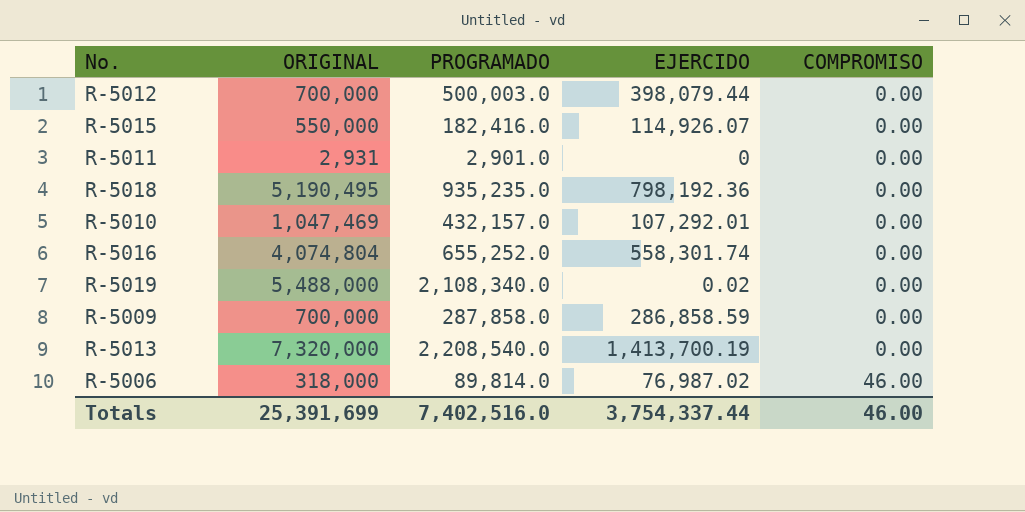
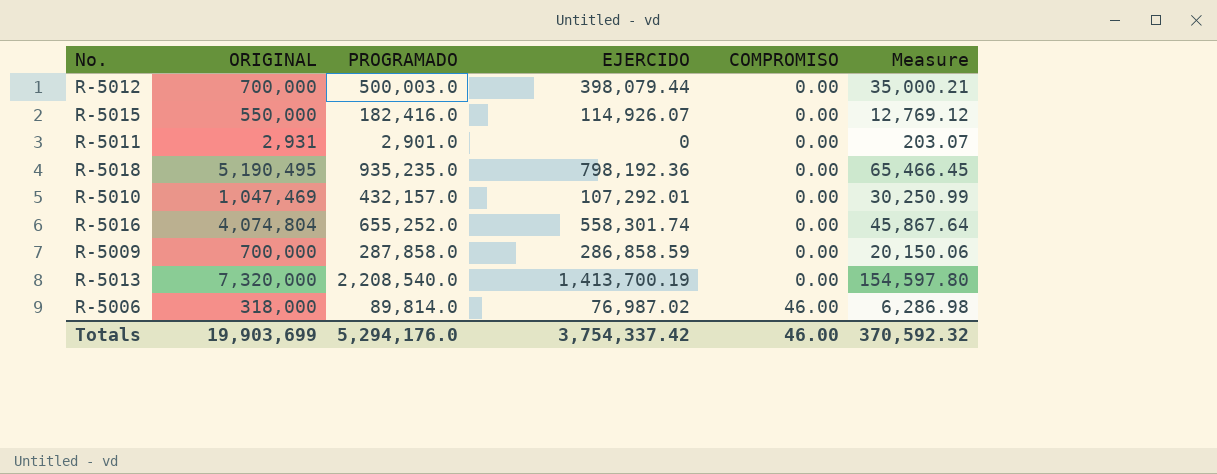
column Measure | formula: none -> [PROGRAMADO] * 0.07
row R-5019: 5,488,000 | 2,108,340.0 | 0.02 | 0.00 -> none
Totals | ORIGINAL: 25,391,699 -> 19,903,699
Totals | PROGRAMADO: 7,402,516.0 -> 5,294,176.0
Totals | EJERCIDO: 3,754,337.44 -> 3,754,337.42

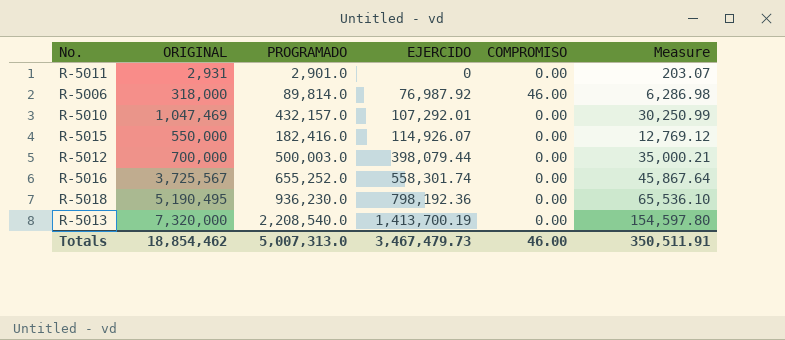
row order: COMPROMISO ascending -> EJERCIDO ascending
row R-5009: 700,000 | 287,858.0 | 286,858.59 | 0.00 | 20,150.06 -> none
R-5006 | EJERCIDO: 76,987.02 -> 76,987.92
R-5016 | ORIGINAL: 4,074,804 -> 3,725,567
R-5018 | PROGRAMADO: 935,235.0 -> 936,230.0
R-5018 | Measure: 65,466.45 -> 65,536.10
Totals | ORIGINAL: 19,903,699 -> 18,854,462
Totals | PROGRAMADO: 5,294,176.0 -> 5,007,313.0
Totals | EJERCIDO: 3,754,337.42 -> 3,467,479.73
Totals | Measure: 370,592.32 -> 350,511.91

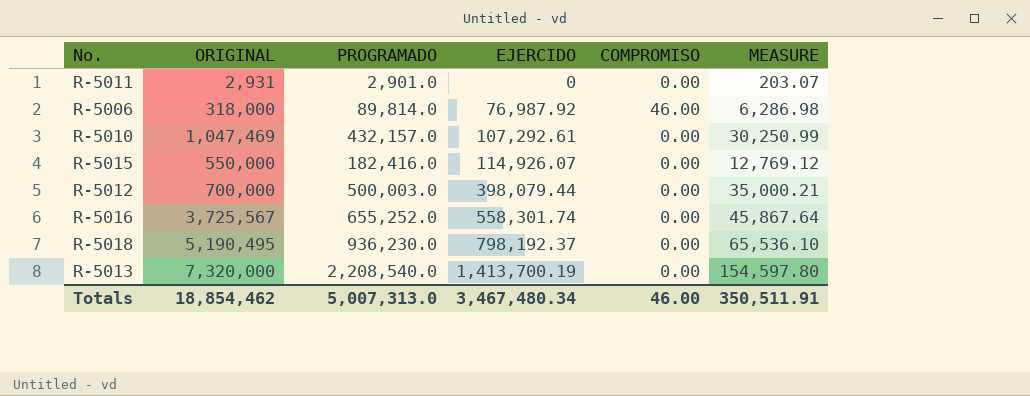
column name: Measure -> MEASURE
R-5010 | EJERCIDO: 107,292.01 -> 107,292.61
R-5018 | EJERCIDO: 798,192.36 -> 798,192.37
Totals | EJERCIDO: 3,467,479.73 -> 3,467,480.34

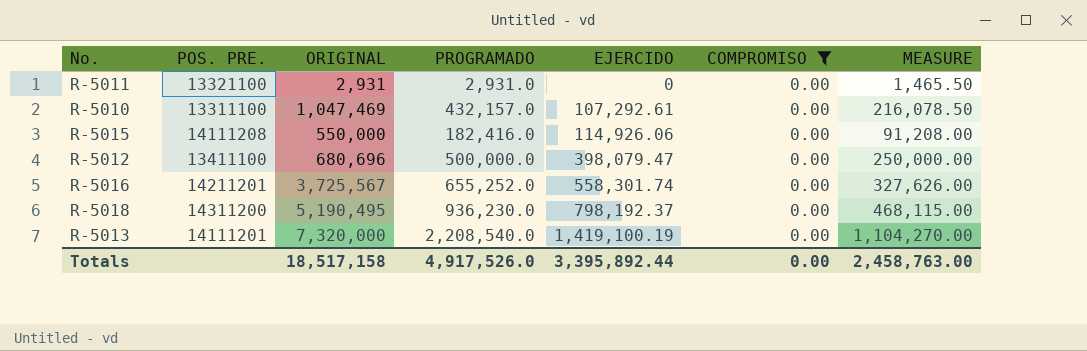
filter: none -> COMPROMISO = 0.00
column POS. PRE. | position: none -> 2
column MEASURE | formula: [PROGRAMADO] * 0.07 -> [PROGRAMADO] * 0.5
R-5011 | PROGRAMADO: 2,901.0 -> 2,931.0
R-5015 | EJERCIDO: 114,926.07 -> 114,926.06
R-5012 | ORIGINAL: 700,000 -> 680,696
R-5012 | PROGRAMADO: 500,003.0 -> 500,000.0
R-5012 | EJERCIDO: 398,079.44 -> 398,079.47
R-5013 | EJERCIDO: 1,413,700.19 -> 1,419,100.19
Totals | ORIGINAL: 18,854,462 -> 18,517,158
Totals | PROGRAMADO: 5,007,313.0 -> 4,917,526.0
Totals | EJERCIDO: 3,467,480.34 -> 3,395,892.44
Totals | COMPROMISO: 46.00 -> 0.00
Totals | MEASURE: 350,511.91 -> 2,458,763.00

